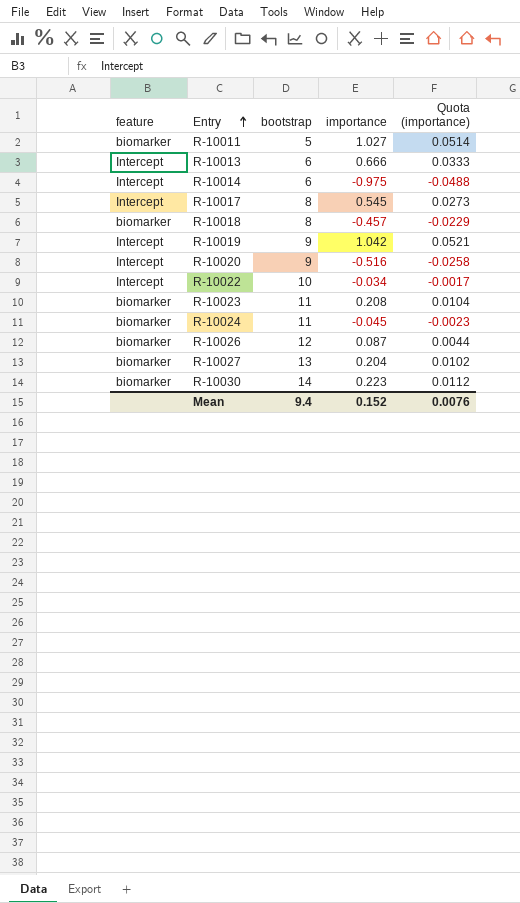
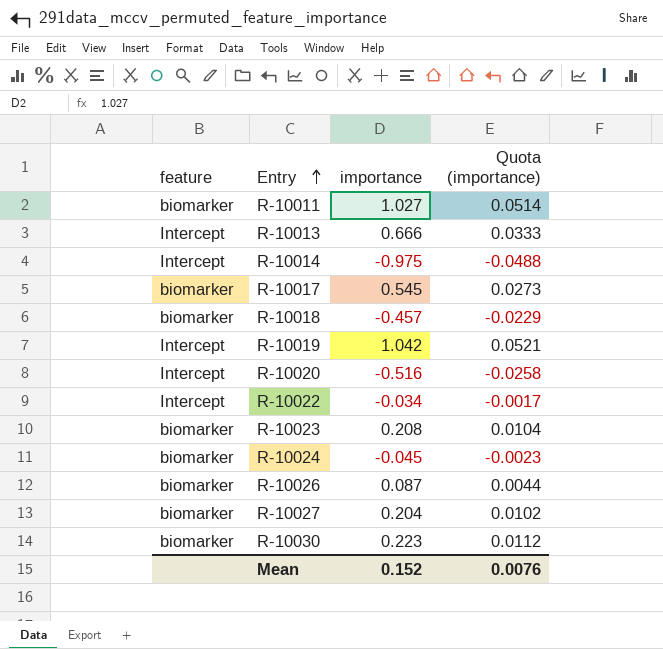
column bootstrap | position: 3 -> none
R-10017 | feature: Intercept -> biomarker

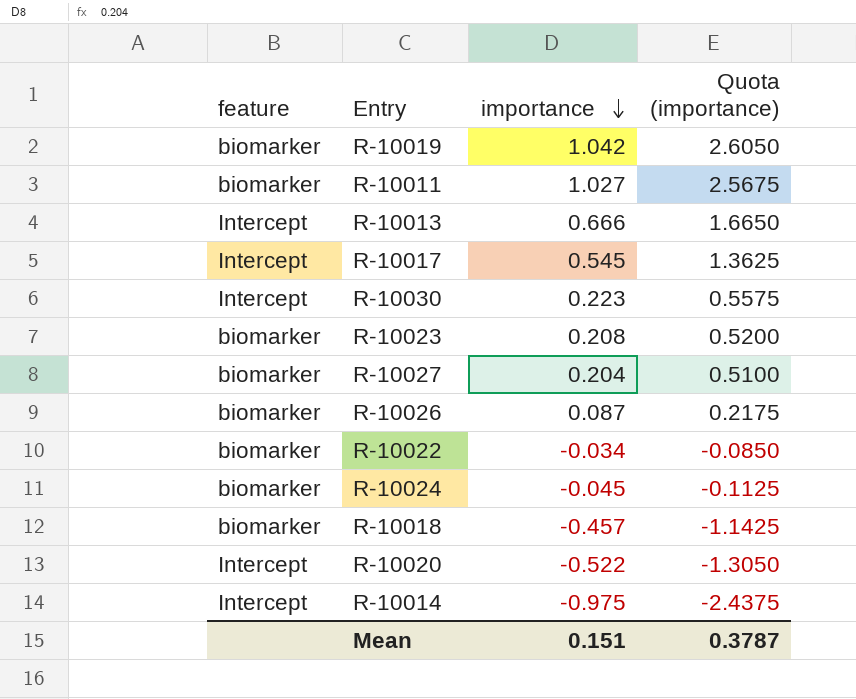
row order: Entry ascending -> importance descending
column Quota (importance) | formula: [importance] * 0.05 -> [importance] * 2.5
R-10019 | feature: Intercept -> biomarker
R-10017 | feature: biomarker -> Intercept
R-10030 | feature: biomarker -> Intercept
R-10022 | feature: Intercept -> biomarker
R-10020 | importance: -0.516 -> -0.522
Mean | importance: 0.152 -> 0.151
Mean | Quota (importance): 0.0076 -> 0.3787

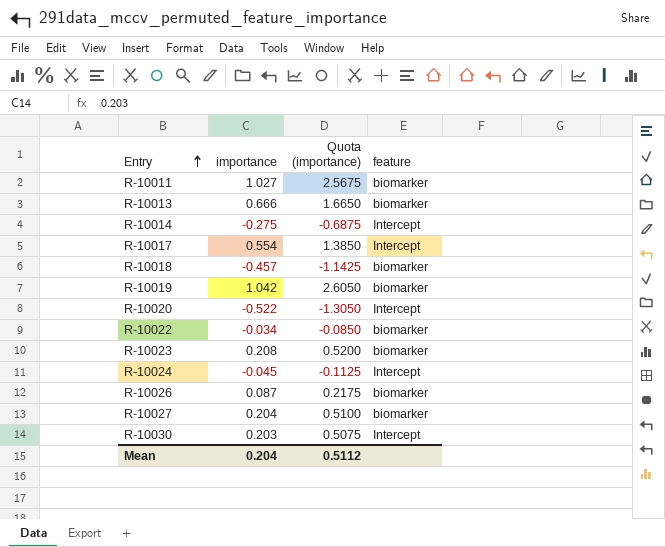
row order: importance descending -> Entry ascending
column feature | position: 1 -> 4
R-10013 | feature: Intercept -> biomarker
R-10014 | importance: -0.975 -> -0.275
R-10014 | Quota (importance): -2.4375 -> -0.6875
R-10017 | importance: 0.545 -> 0.554
R-10017 | Quota (importance): 1.3625 -> 1.3850
R-10024 | feature: biomarker -> Intercept
R-10030 | importance: 0.223 -> 0.203
R-10030 | Quota (importance): 0.5575 -> 0.5075
Mean | importance: 0.151 -> 0.204
Mean | Quota (importance): 0.3787 -> 0.5112

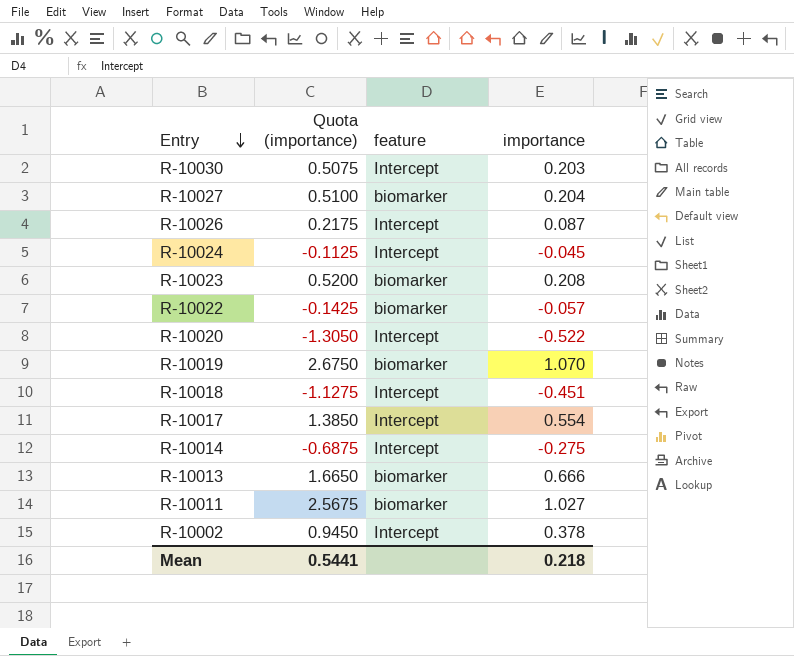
row order: Entry ascending -> Entry descending
column importance | position: 2 -> 4
R-10026 | feature: biomarker -> Intercept
R-10022 | Quota (importance): -0.0850 -> -0.1425
R-10022 | importance: -0.034 -> -0.057
R-10019 | Quota (importance): 2.6050 -> 2.6750
R-10019 | importance: 1.042 -> 1.070
R-10018 | Quota (importance): -1.1425 -> -1.1275
R-10018 | feature: biomarker -> Intercept
R-10018 | importance: -0.457 -> -0.451
row R-10002: none -> 0.9450 | Intercept | 0.378
Mean | Quota (importance): 0.5112 -> 0.5441
Mean | importance: 0.204 -> 0.218

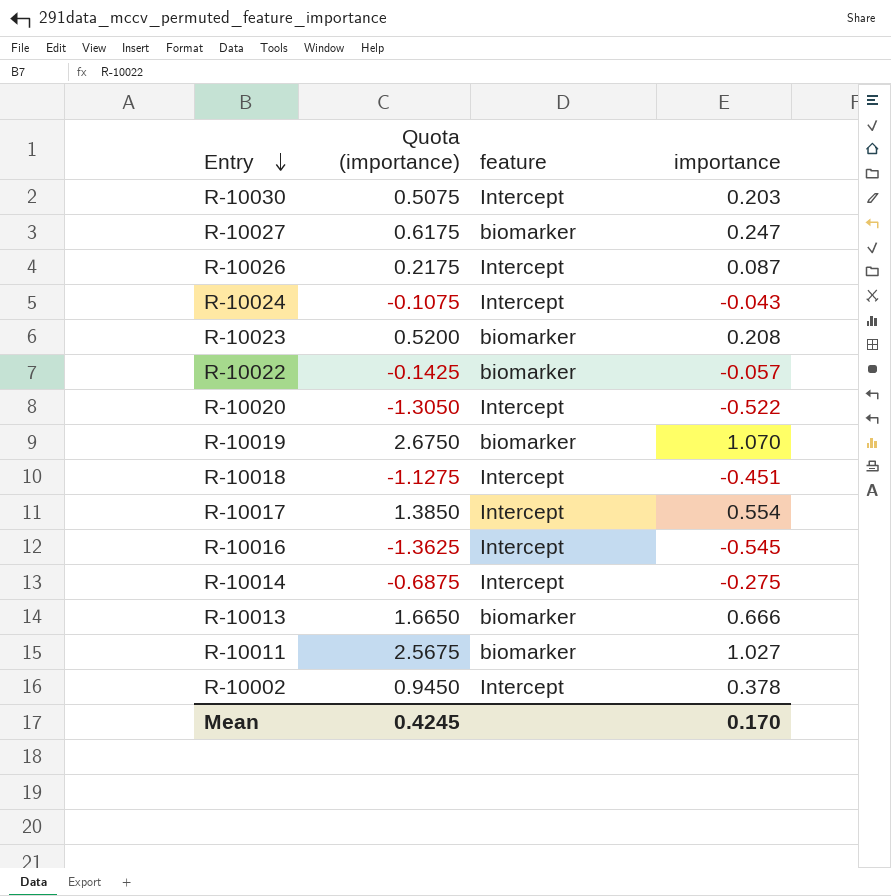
R-10027 | Quota (importance): 0.5100 -> 0.6175
R-10027 | importance: 0.204 -> 0.247
R-10024 | Quota (importance): -0.1125 -> -0.1075
R-10024 | importance: -0.045 -> -0.043
row R-10016: none -> -1.3625 | Intercept | -0.545
Mean | Quota (importance): 0.5441 -> 0.4245
Mean | importance: 0.218 -> 0.170

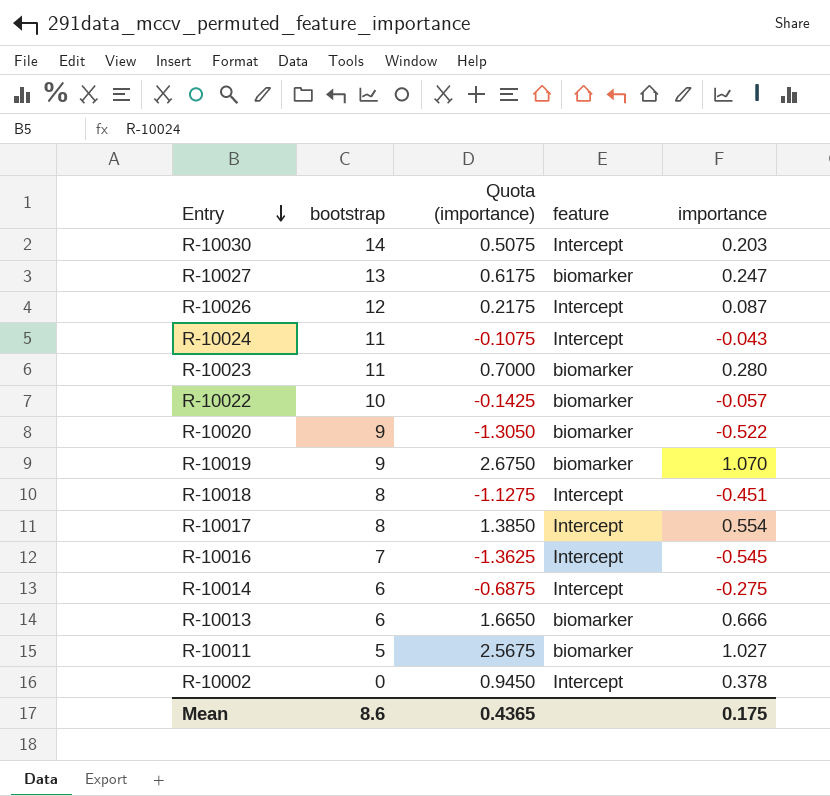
column bootstrap | position: none -> 2
R-10023 | Quota (importance): 0.5200 -> 0.7000
R-10023 | importance: 0.208 -> 0.280
R-10020 | feature: Intercept -> biomarker
Mean | Quota (importance): 0.4245 -> 0.4365
Mean | importance: 0.170 -> 0.175

